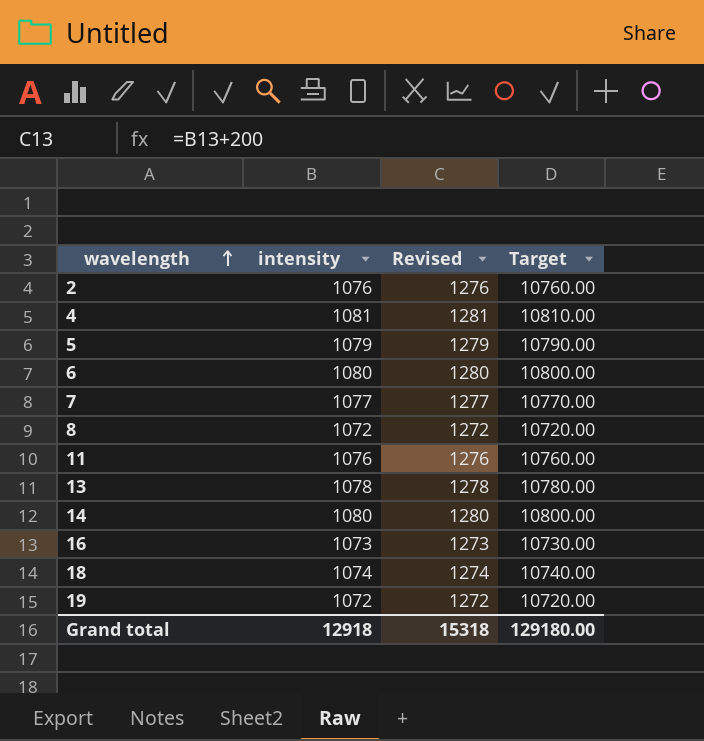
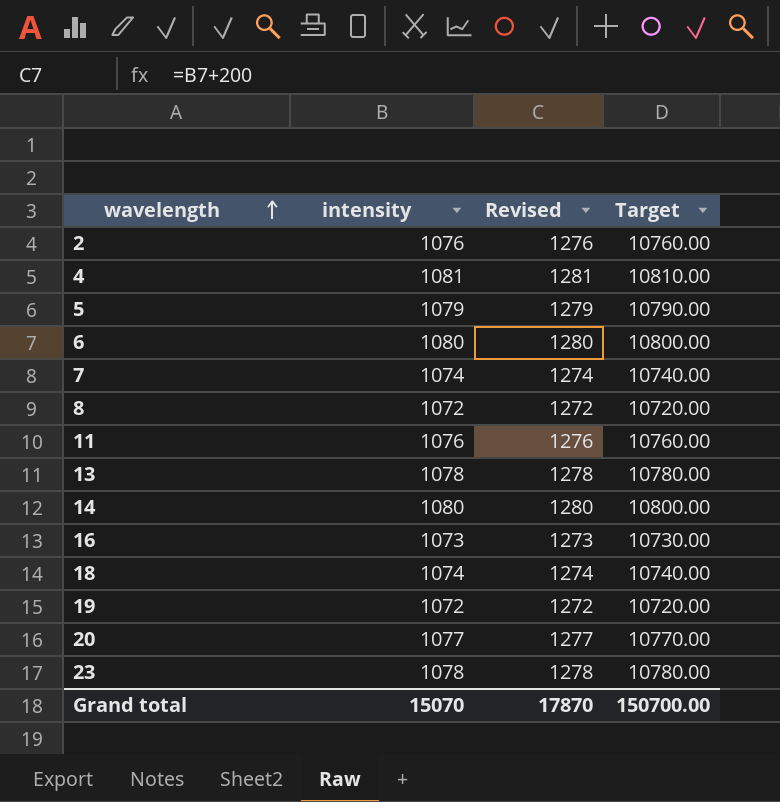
7 | intensity: 1077 -> 1074
7 | Revised: 1277 -> 1274
7 | Target: 10770.00 -> 10740.00
row 20: none -> 1077 | 1277 | 10770.00
row 23: none -> 1078 | 1278 | 10780.00
Grand total | intensity: 12918 -> 15070
Grand total | Revised: 15318 -> 17870
Grand total | Target: 129180.00 -> 150700.00

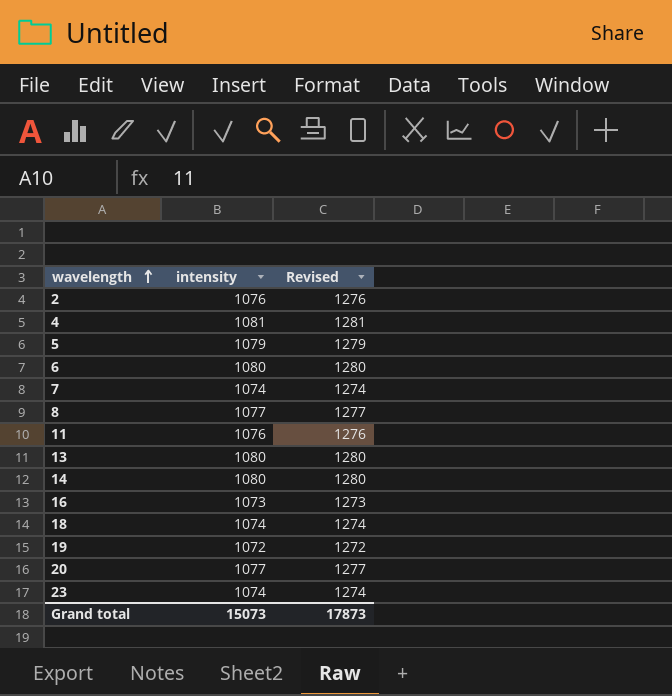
column Target | formula: [intensity] * 10 -> none
8 | intensity: 1072 -> 1077
8 | Revised: 1272 -> 1277
13 | intensity: 1078 -> 1080
13 | Revised: 1278 -> 1280
23 | intensity: 1078 -> 1074
23 | Revised: 1278 -> 1274
Grand total | intensity: 15070 -> 15073
Grand total | Revised: 17870 -> 17873

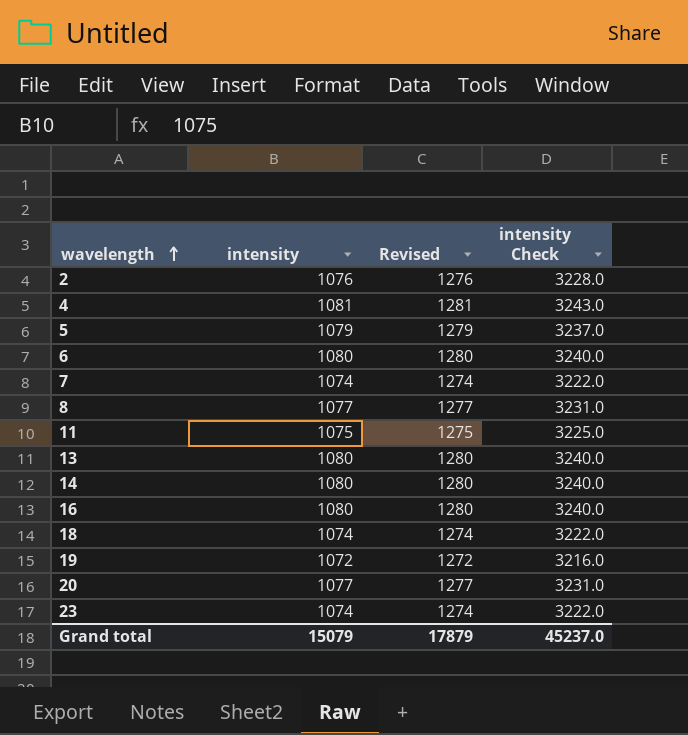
column intensity Check | formula: none -> [intensity] * 3
11 | intensity: 1076 -> 1075
11 | Revised: 1276 -> 1275
16 | intensity: 1073 -> 1080
16 | Revised: 1273 -> 1280
Grand total | intensity: 15073 -> 15079
Grand total | Revised: 17873 -> 17879

